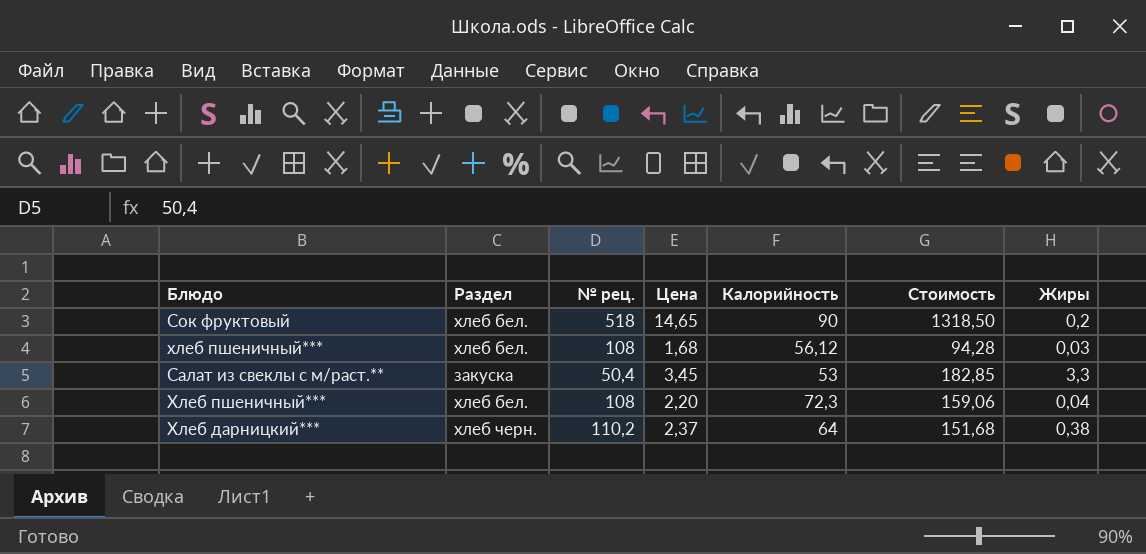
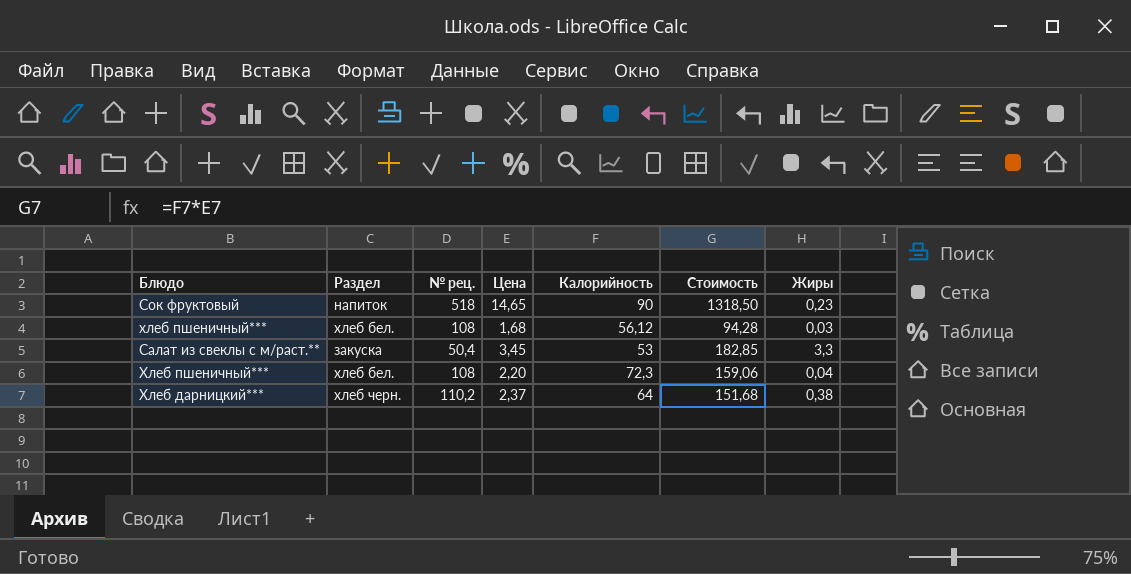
Сок фруктовый | Раздел: хлеб бел. -> напиток
Сок фруктовый | Жиры: 0,2 -> 0,23

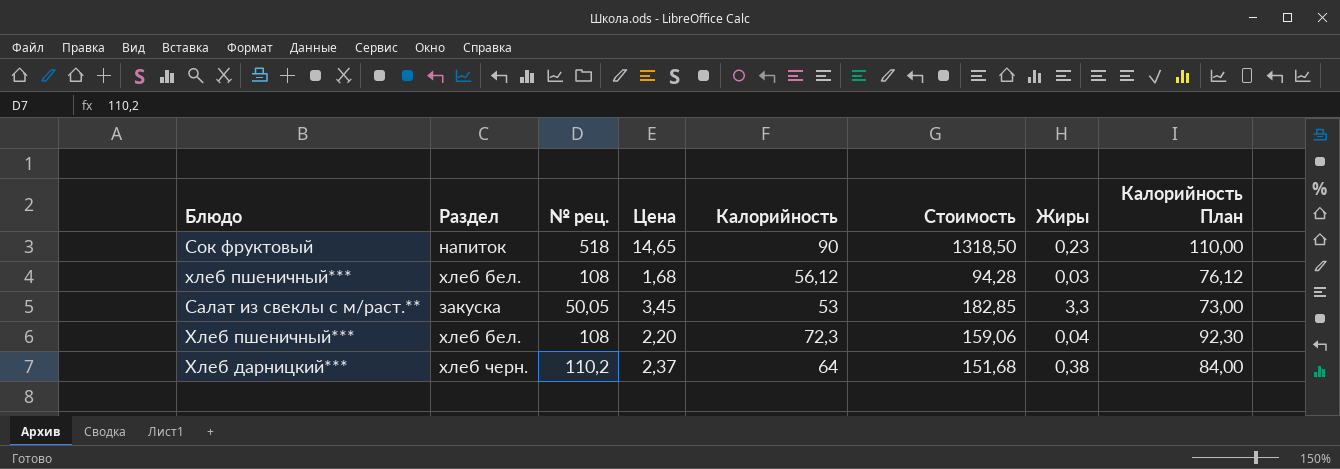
column Калорийность План | formula: none -> [Калорийность] + 20
Салат из свеклы с м/раст.** | № рец.: 50,4 -> 50,05

